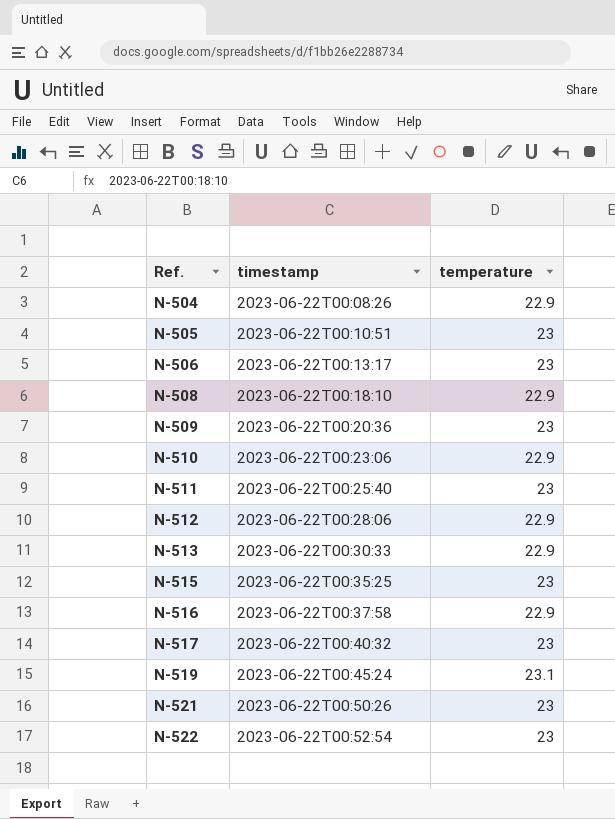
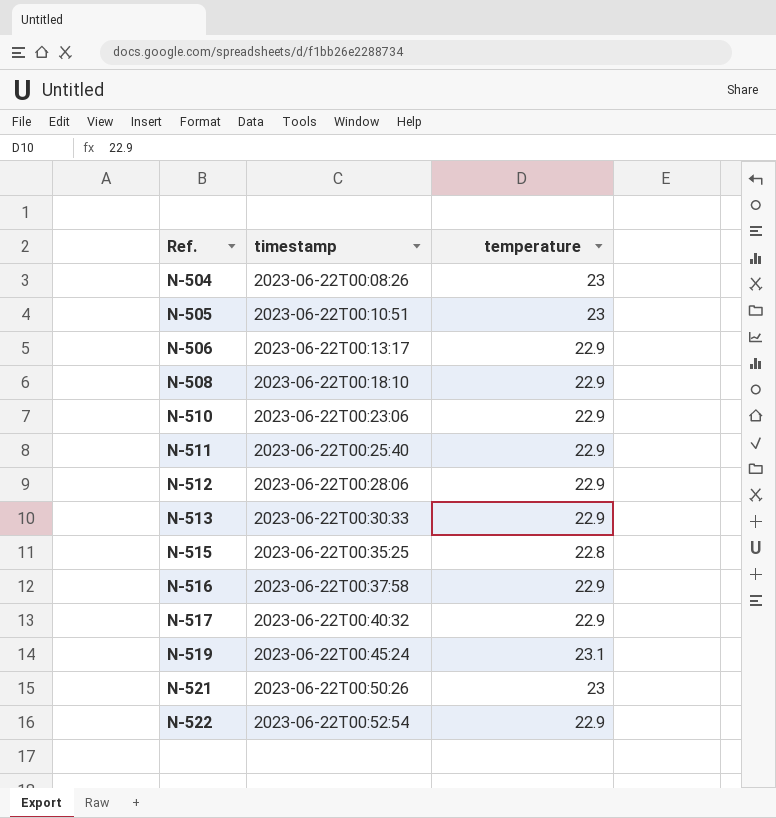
row N-509: 2023-06-22T00:20:36 | 23 -> none
N-504 | temperature: 22.9 -> 23
N-506 | temperature: 23 -> 22.9
N-511 | temperature: 23 -> 22.9
N-515 | temperature: 23 -> 22.8
N-517 | temperature: 23 -> 22.9
N-522 | temperature: 23 -> 22.9

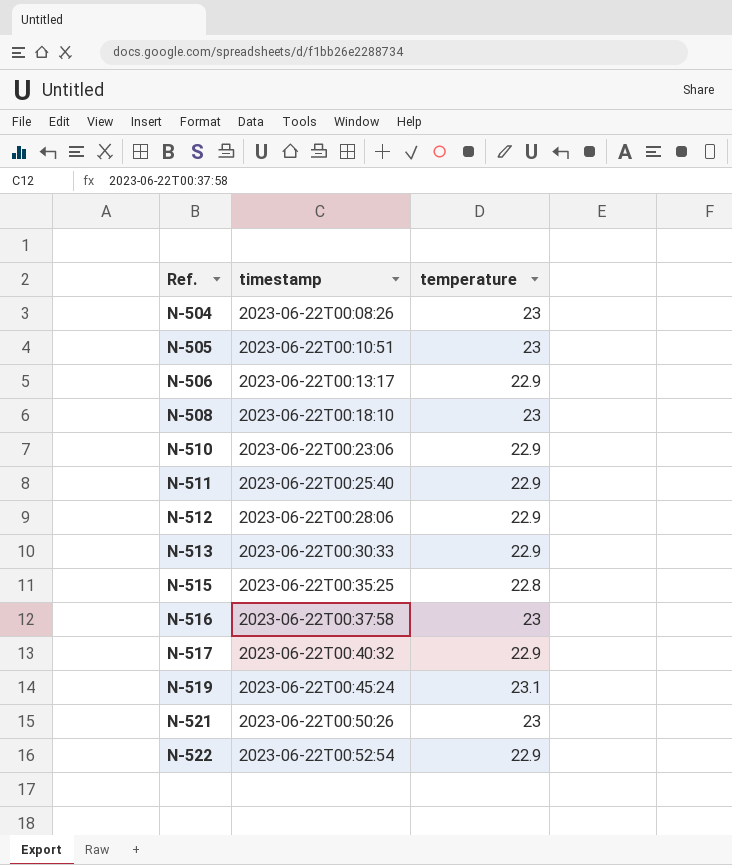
N-508 | temperature: 22.9 -> 23
N-516 | temperature: 22.9 -> 23

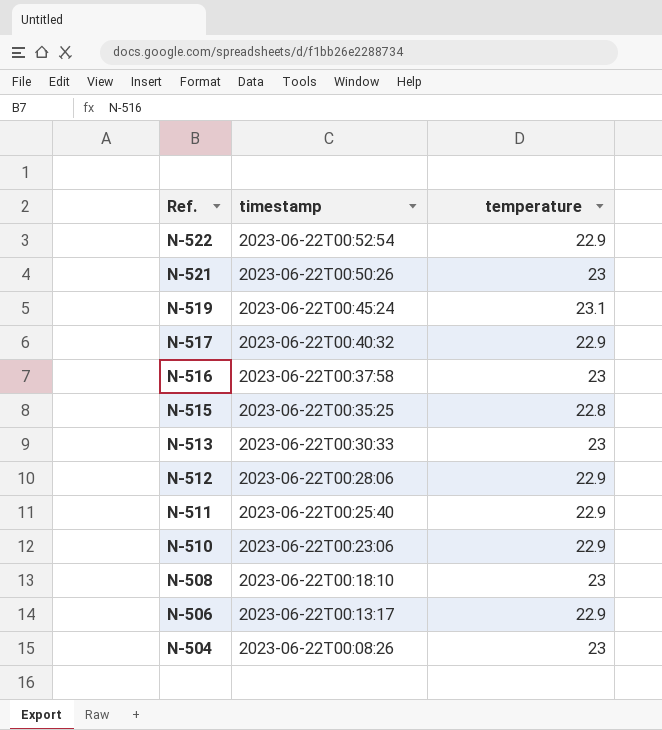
row order: Ref. ascending -> Ref. descending
row N-505: 2023-06-22T00:10:51 | 23 -> none
N-513 | temperature: 22.9 -> 23

